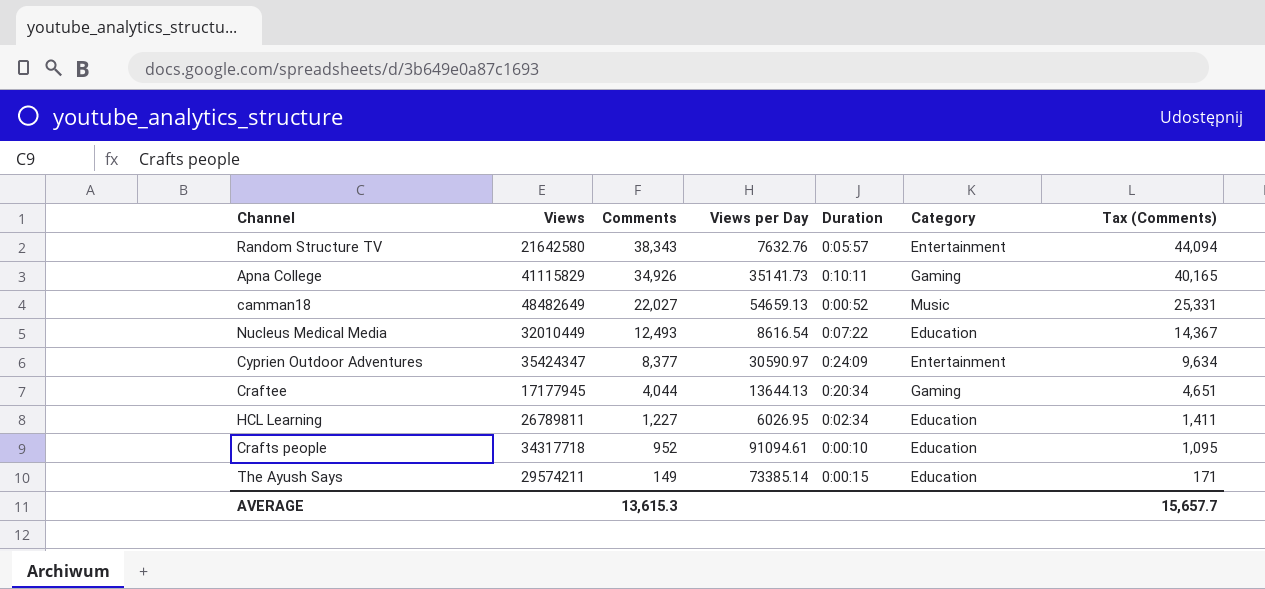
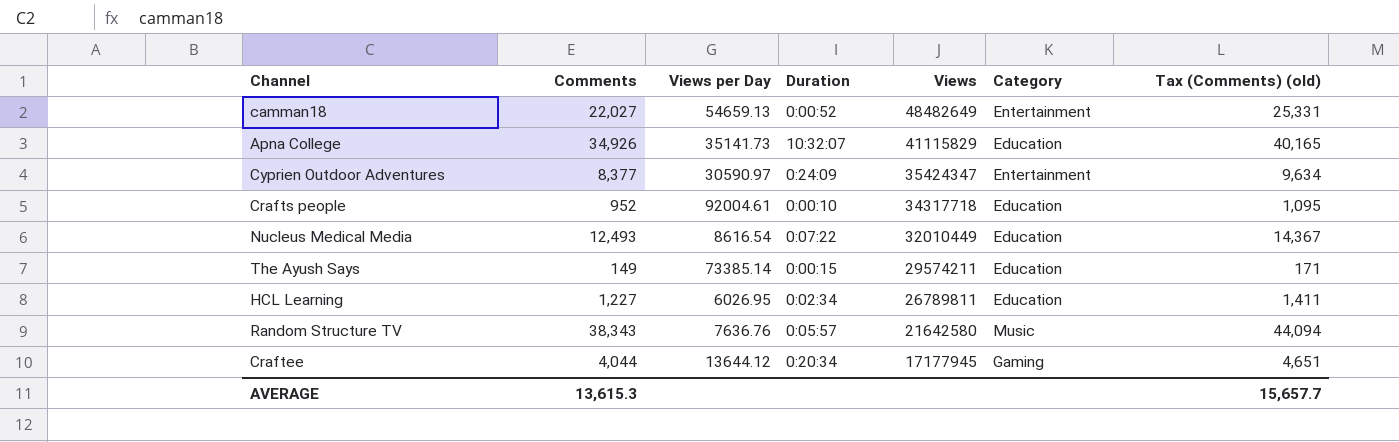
row order: Comments descending -> Views descending
column Views | position: 2 -> 5
column name: Tax (Comments) -> Tax (Comments) (old)
camman18 | Category: Music -> Entertainment
Apna College | Duration: 0:10:11 -> 10:32:07
Apna College | Category: Gaming -> Education
Crafts people | Views per Day: 91094.61 -> 92004.61
Random Structure TV | Views per Day: 7632.76 -> 7636.76
Random Structure TV | Category: Entertainment -> Music
Craftee | Views per Day: 13644.13 -> 13644.12

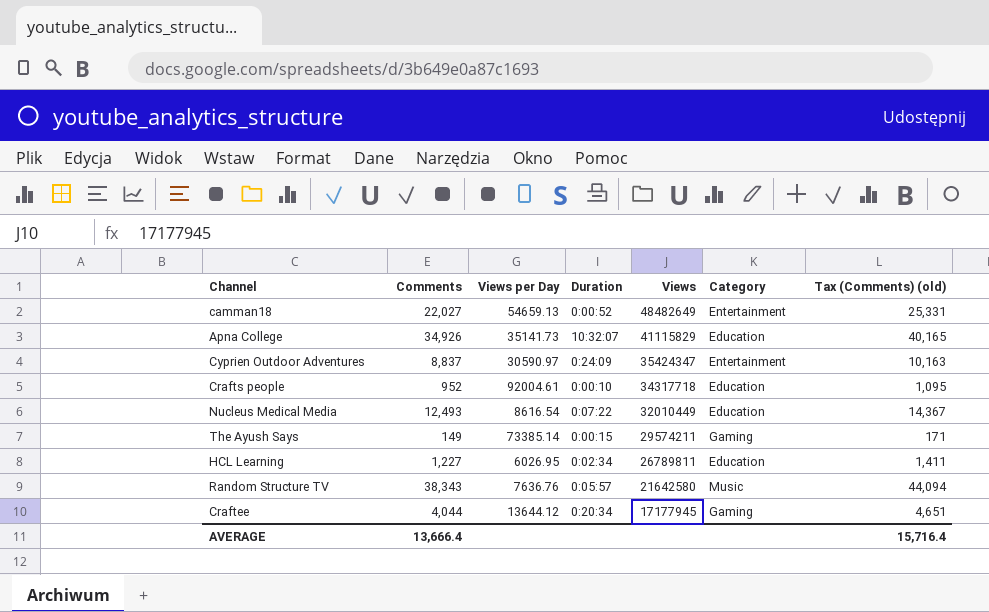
Cyprien Outdoor Adventures | Comments: 8,377 -> 8,837
Cyprien Outdoor Adventures | Tax (Comments) (old): 9,634 -> 10,163
The Ayush Says | Category: Education -> Gaming
AVERAGE | Comments: 13,615.3 -> 13,666.4
AVERAGE | Tax (Comments) (old): 15,657.7 -> 15,716.4

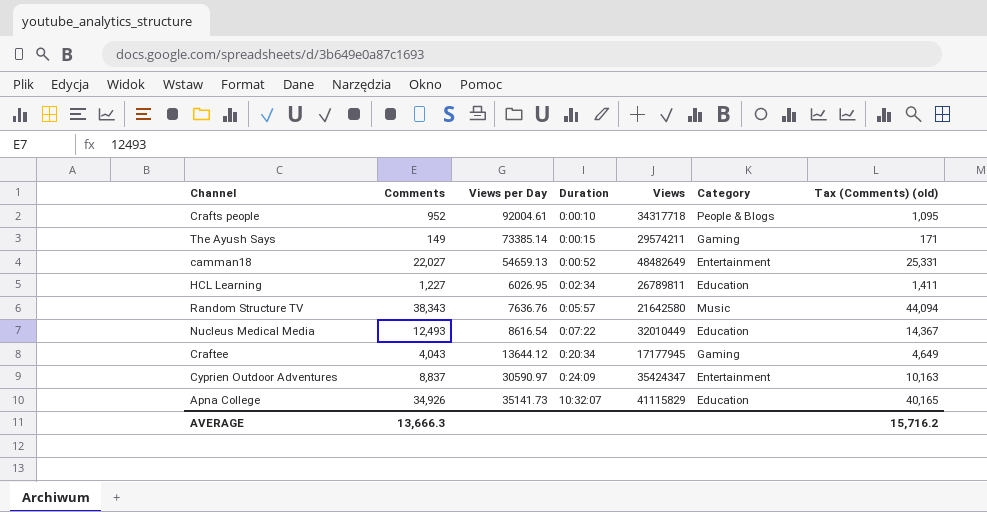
row order: Views descending -> Duration ascending
Crafts people | Category: Education -> People & Blogs
Craftee | Comments: 4,044 -> 4,043
Craftee | Tax (Comments) (old): 4,651 -> 4,649
AVERAGE | Comments: 13,666.4 -> 13,666.3
AVERAGE | Tax (Comments) (old): 15,716.4 -> 15,716.2

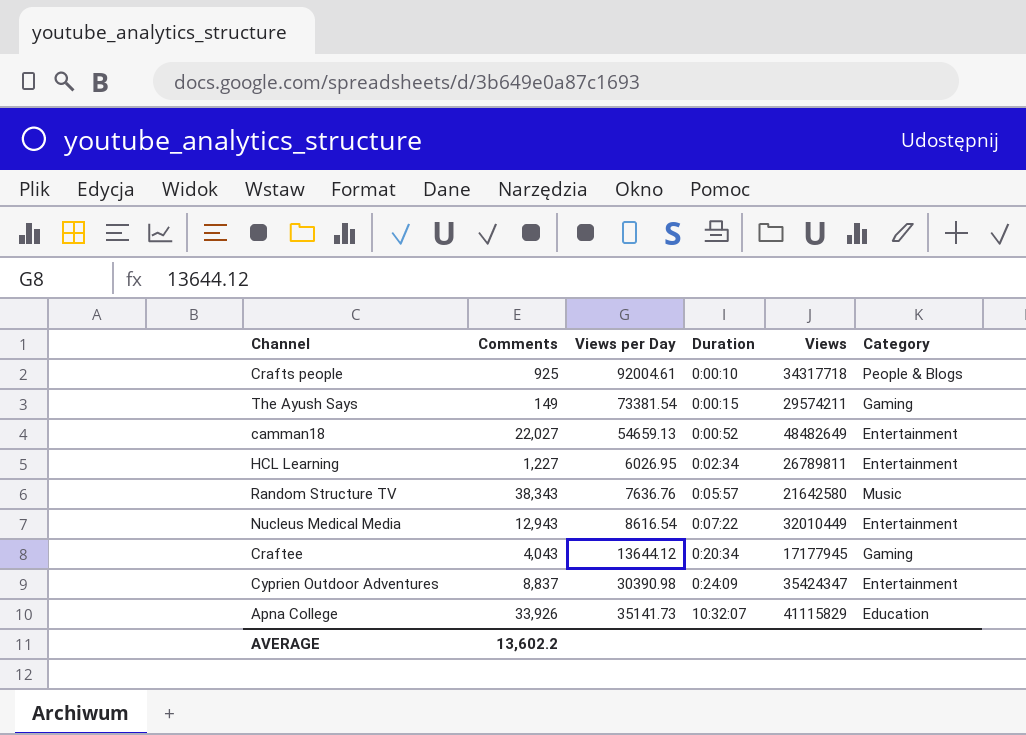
column Tax (Comments) (old) | formula: [Comments] * 1.15 -> none
Crafts people | Comments: 952 -> 925
The Ayush Says | Views per Day: 73385.14 -> 73381.54
HCL Learning | Category: Education -> Entertainment
Nucleus Medical Media | Comments: 12,493 -> 12,943
Nucleus Medical Media | Category: Education -> Entertainment
Cyprien Outdoor Adventures | Views per Day: 30590.97 -> 30390.98
Apna College | Comments: 34,926 -> 33,926
AVERAGE | Comments: 13,666.3 -> 13,602.2

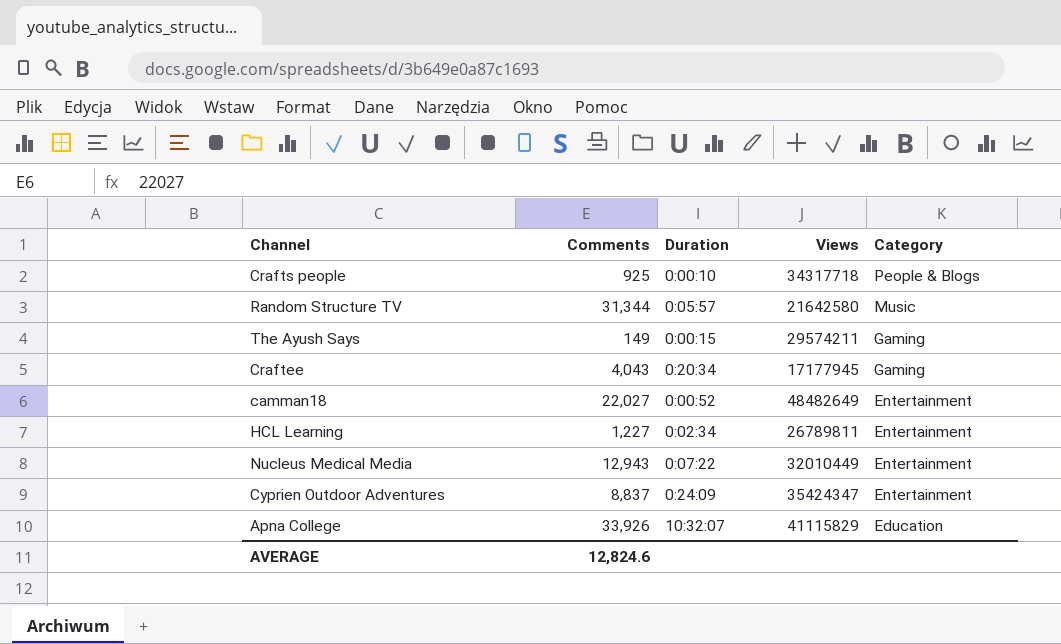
row order: Duration ascending -> Category descending
column Views per Day | position: 3 -> none
Random Structure TV | Comments: 38,343 -> 31,344
AVERAGE | Comments: 13,602.2 -> 12,824.6

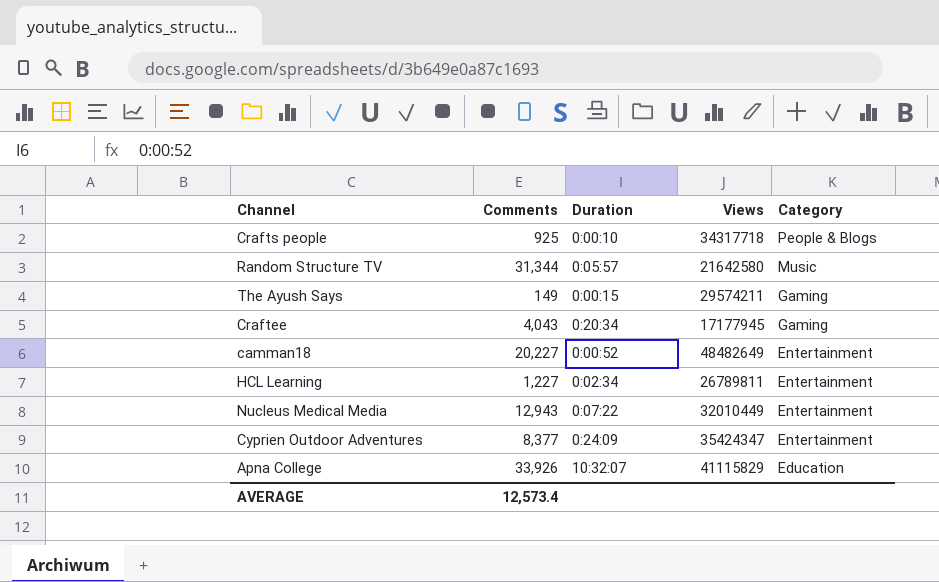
camman18 | Comments: 22,027 -> 20,227
Cyprien Outdoor Adventures | Comments: 8,837 -> 8,377
AVERAGE | Comments: 12,824.6 -> 12,573.4

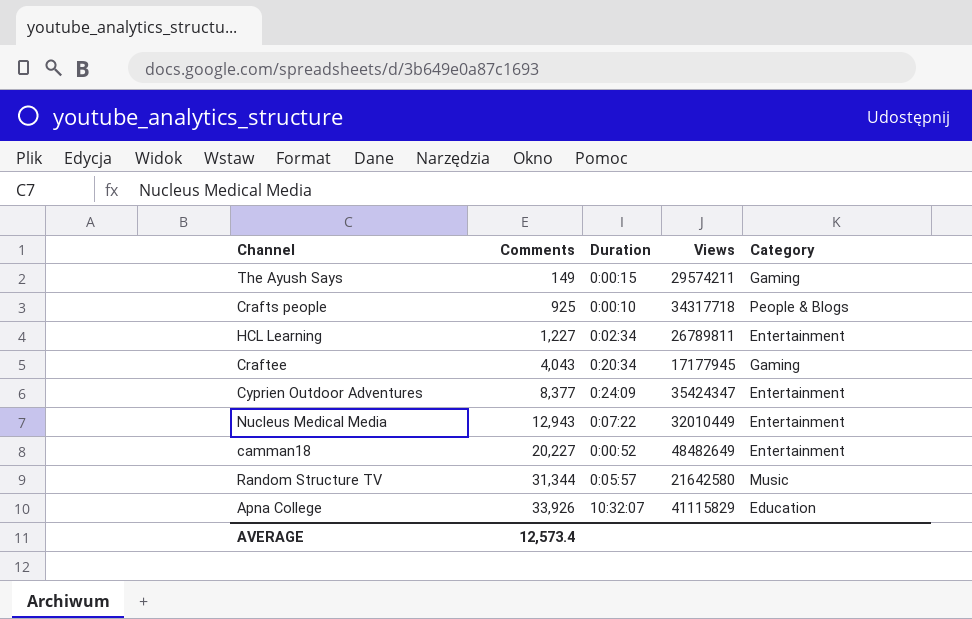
row order: Category descending -> Comments ascending

